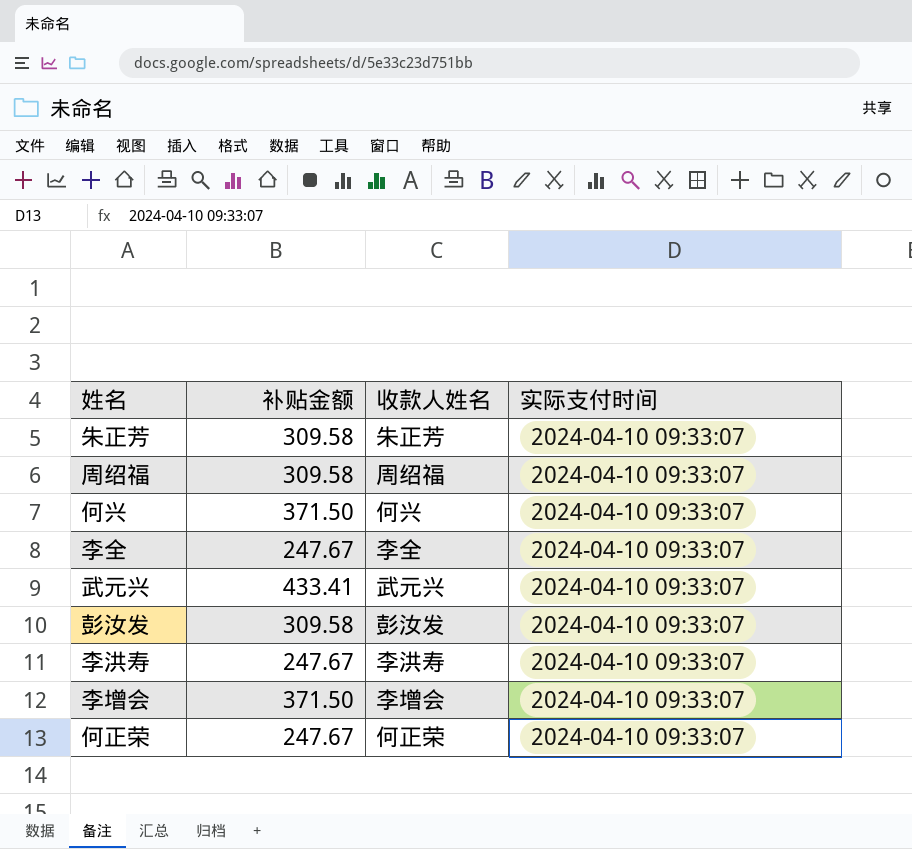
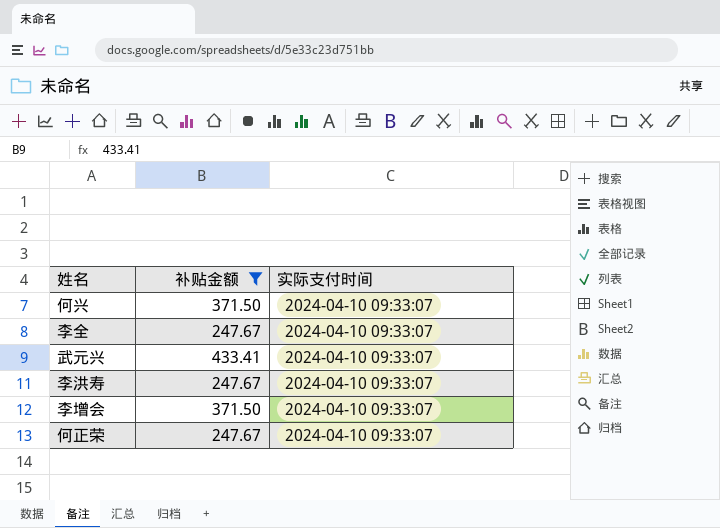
filter: none -> 补贴金额 != 309.58
column 收款人姓名 | position: 3 -> none

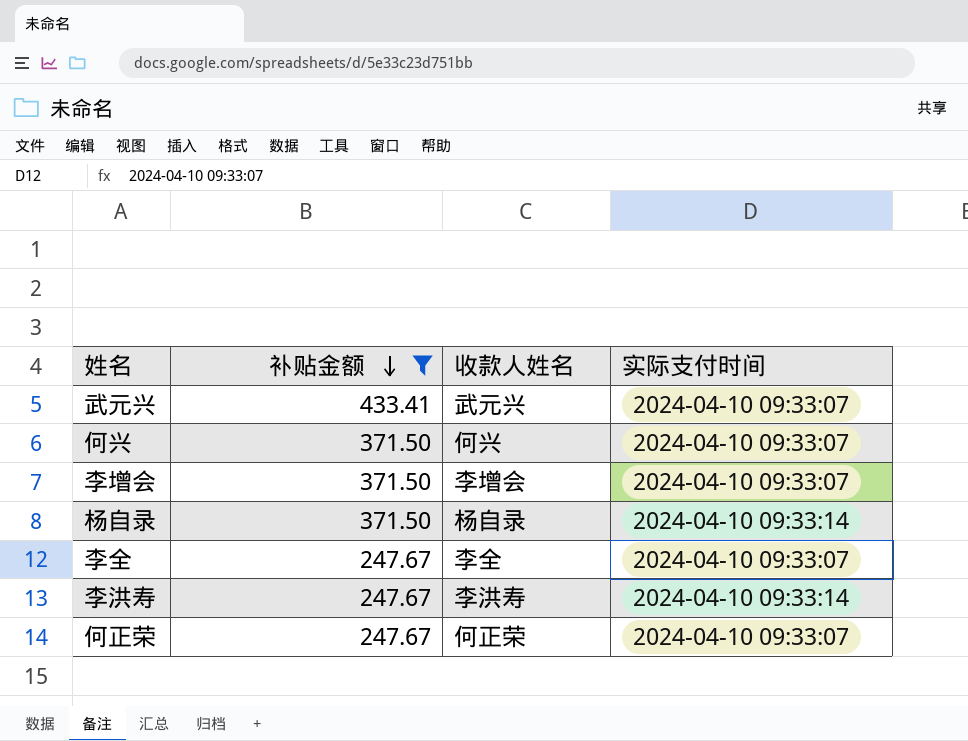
row order: none -> 补贴金额 descending
column 收款人姓名 | position: none -> 3
row 杨自录: none -> 371.50 | 杨自录 | 2024-04-10 09:33:14
李洪寿 | 实际支付时间: 2024-04-10 09:33:07 -> 2024-04-10 09:33:14

